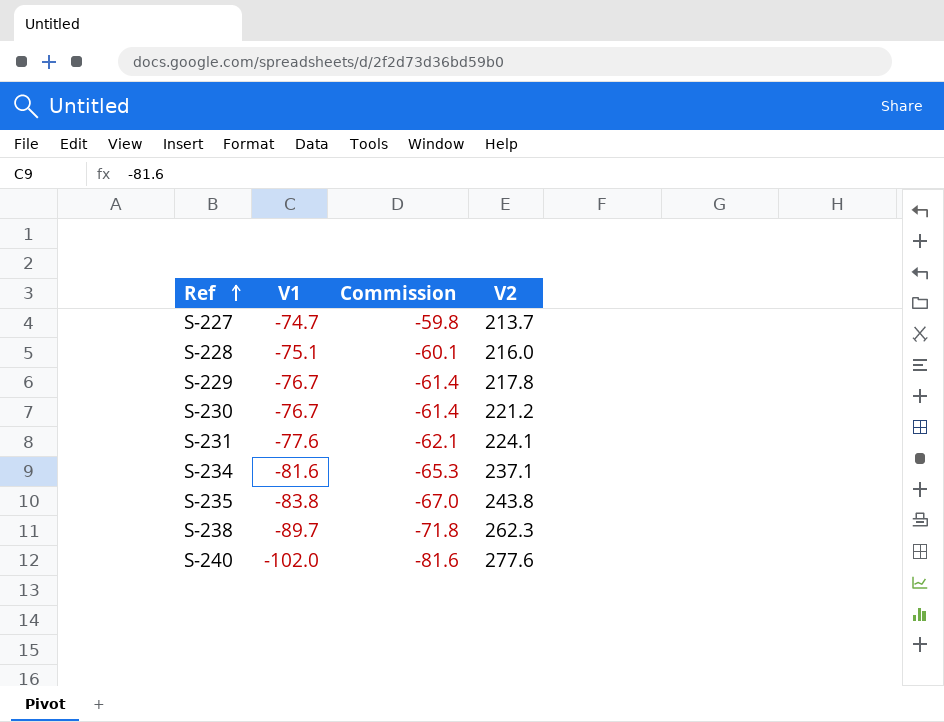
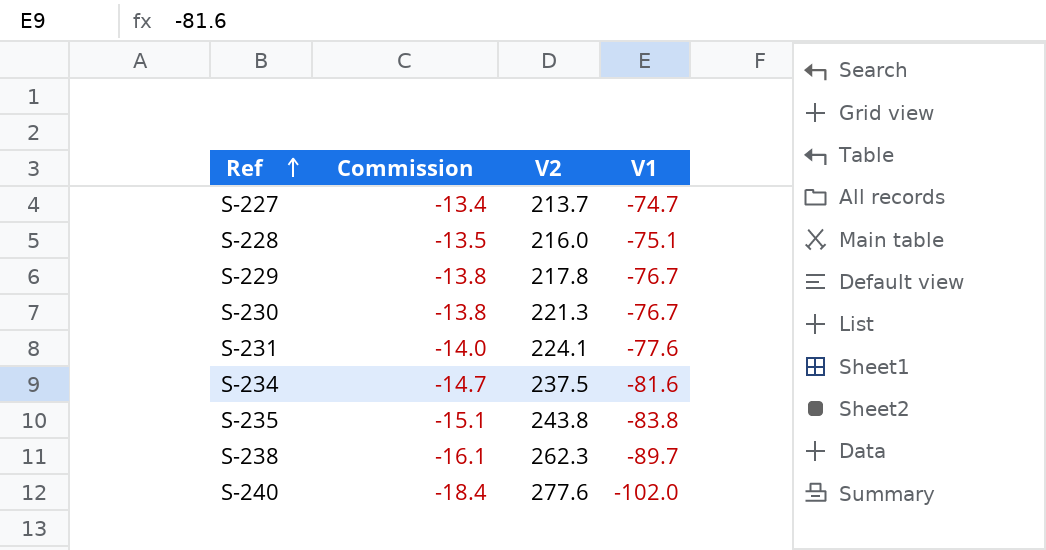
column Commission | formula: [V1] * 0.8 -> [V1] * 0.18
column V1 | position: 2 -> 4
S-230 | V2: 221.2 -> 221.3
S-234 | V2: 237.1 -> 237.5

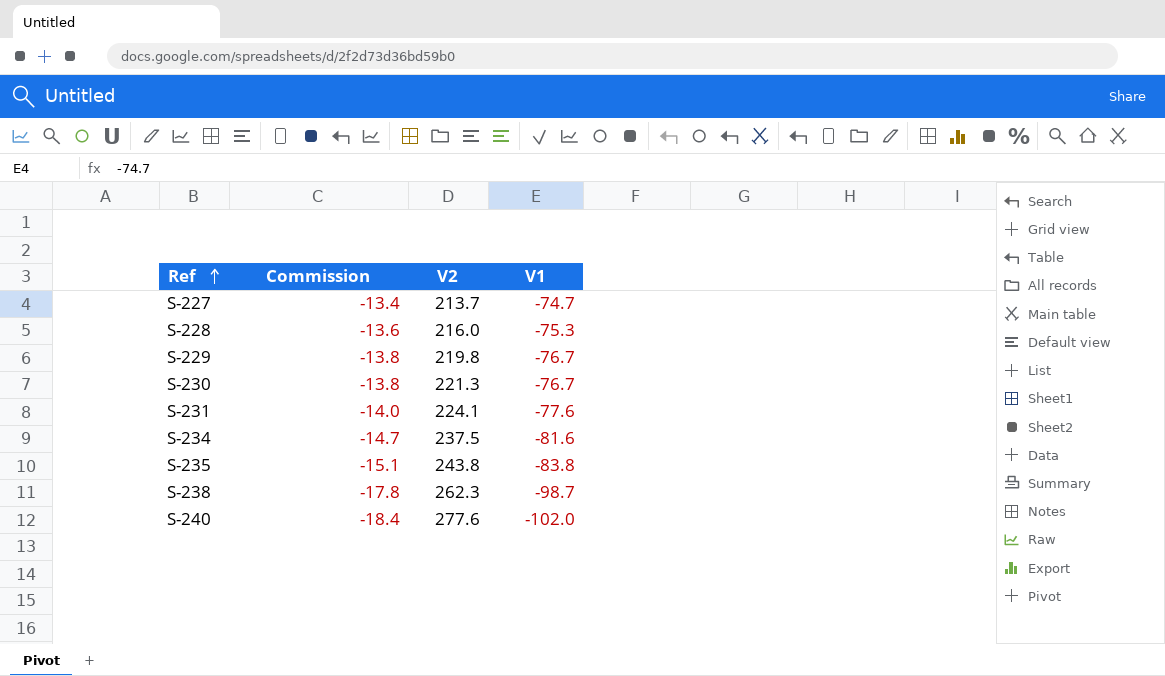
S-228 | Commission: -13.5 -> -13.6
S-228 | V1: -75.1 -> -75.3
S-229 | V2: 217.8 -> 219.8
S-238 | Commission: -16.1 -> -17.8
S-238 | V1: -89.7 -> -98.7

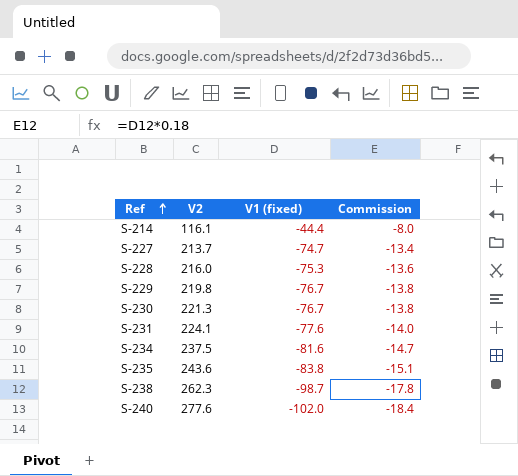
column name: V1 -> V1 (fixed)
column Commission | position: 2 -> 4
row S-214: none -> 116.1 | -44.4 | -8.0
S-235 | V2: 243.8 -> 243.6

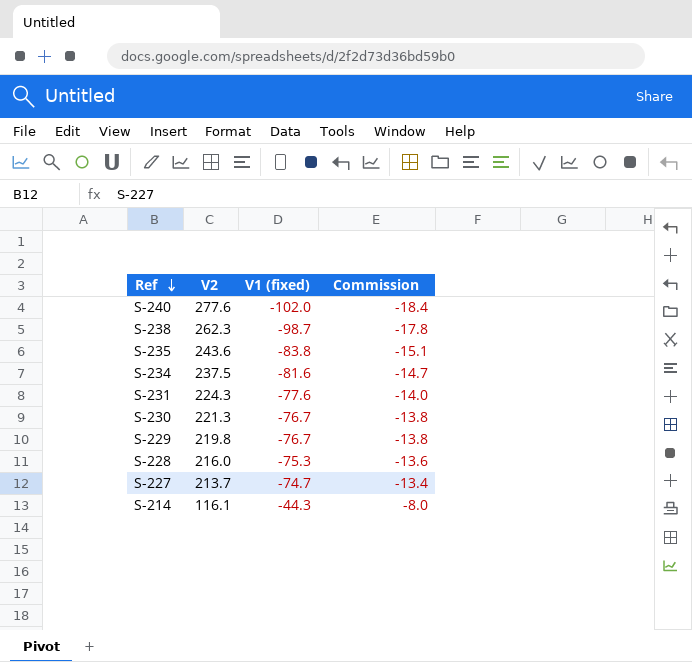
row order: Ref ascending -> Ref descending
S-231 | V2: 224.1 -> 224.3
S-214 | V1 (fixed): -44.4 -> -44.3

